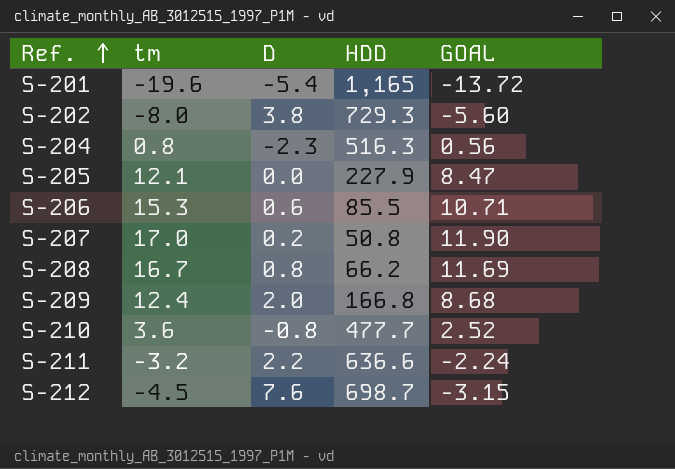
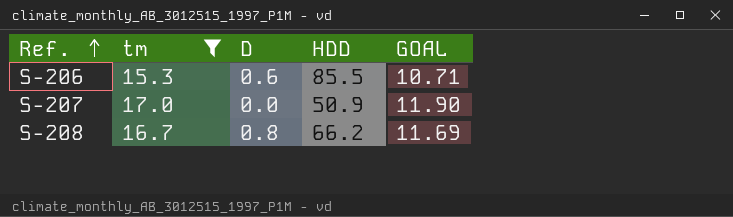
filter: none -> tm >= 15.3
S-207 | D: 0.2 -> 0.0
S-207 | HDD: 50.8 -> 50.9

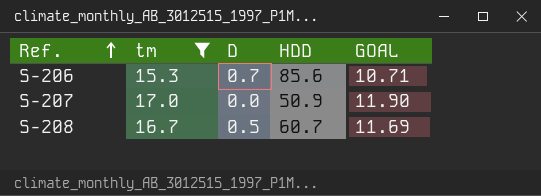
S-206 | D: 0.6 -> 0.7
S-206 | HDD: 85.5 -> 85.6
S-208 | D: 0.8 -> 0.5
S-208 | HDD: 66.2 -> 60.7

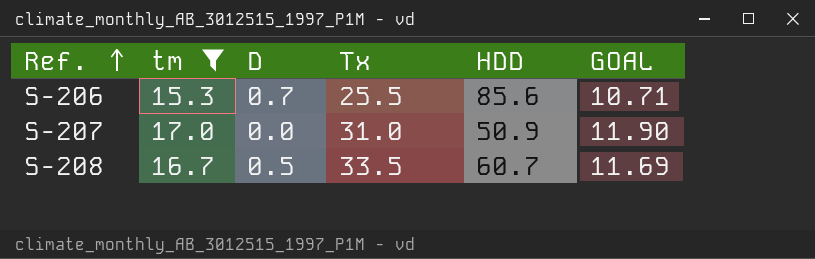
column Tx | position: none -> 4

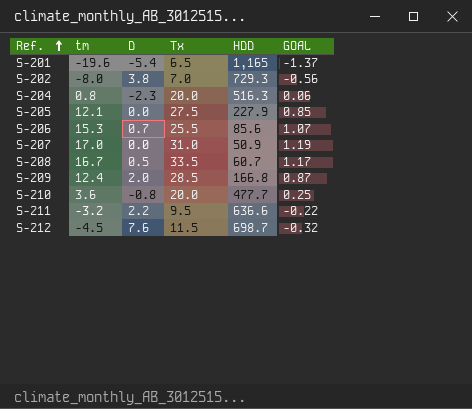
filter: tm >= 15.3 -> none
column GOAL | formula: [tm] * 0.7 -> [tm] * 0.07

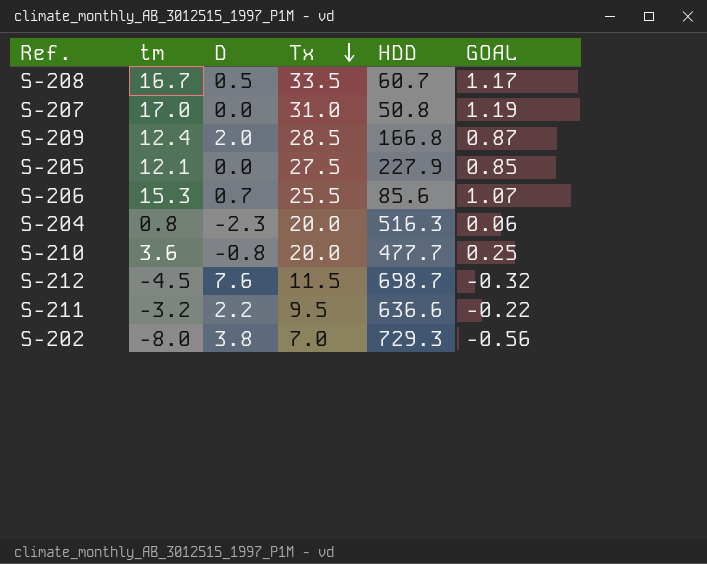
row order: Ref. ascending -> Tx descending
row S-201: -19.6 | -5.4 | 6.5 | 1,165 | -1.37 -> none
S-207 | HDD: 50.9 -> 50.8

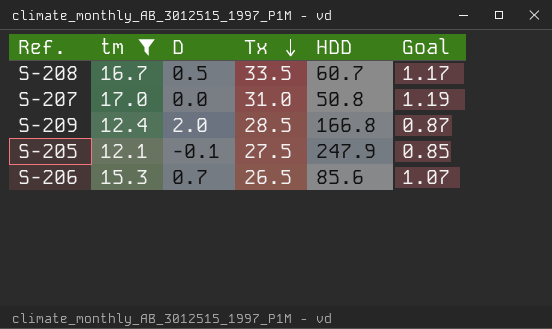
filter: none -> tm >= 12.1
column name: GOAL -> Goal
S-205 | D: 0.0 -> -0.1
S-205 | HDD: 227.9 -> 247.9
S-206 | Tx: 25.5 -> 26.5

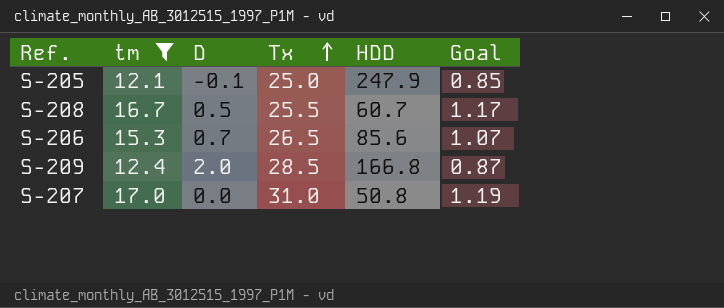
row order: Tx descending -> Tx ascending
S-205 | Tx: 27.5 -> 25.0
S-208 | Tx: 33.5 -> 25.5

